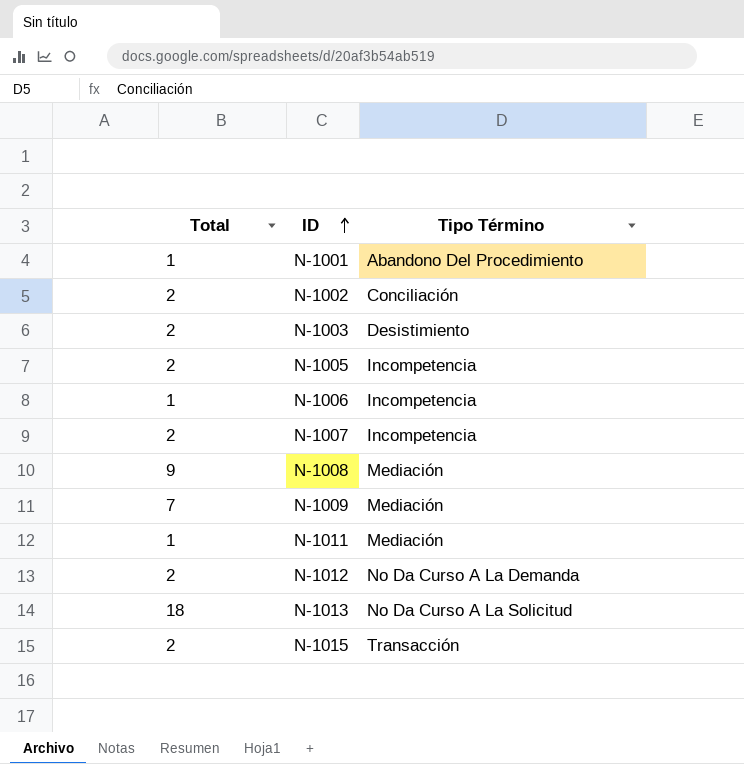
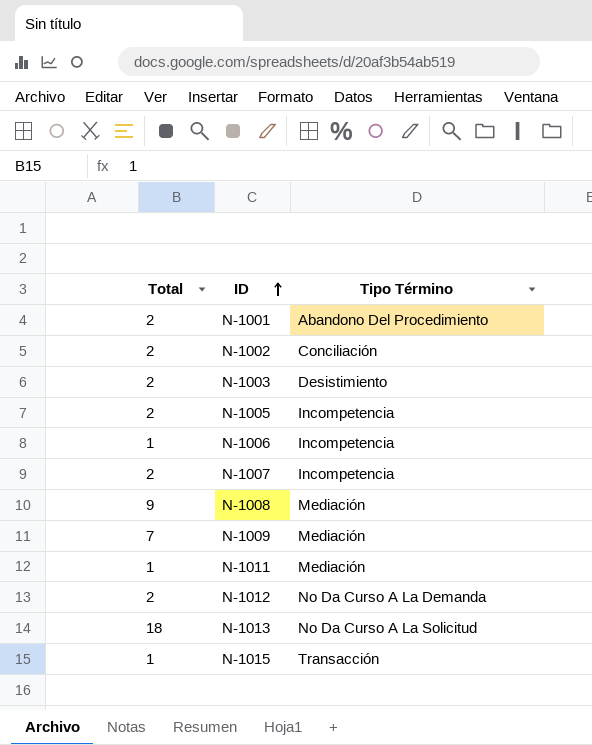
N-1001 | Total: 1 -> 2
N-1015 | Total: 2 -> 1

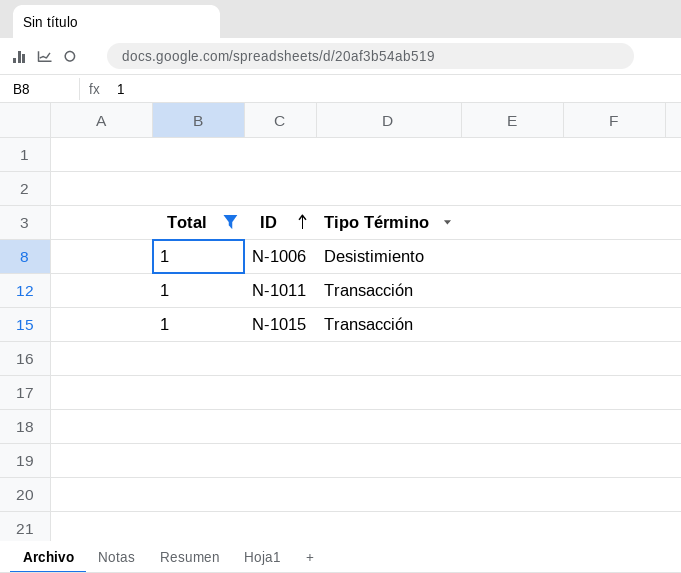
filter: none -> Total = 1
N-1006 | Tipo Término: Incompetencia -> Desistimiento
N-1011 | Tipo Término: Mediación -> Transacción

